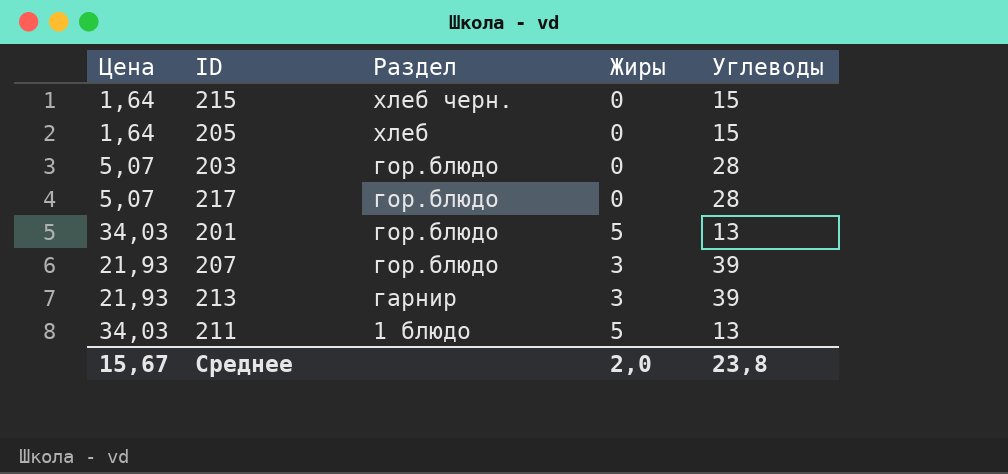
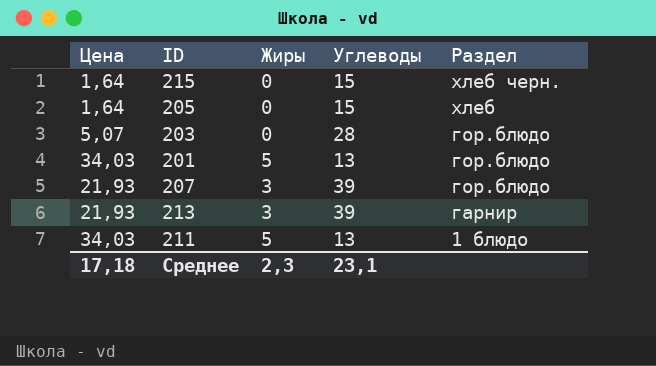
column Раздел | position: 3 -> 5
row 217: 5,07 | гор.блюдо | 0 | 28 -> none
Среднее | Цена: 15,67 -> 17,18
Среднее | Жиры: 2,0 -> 2,3
Среднее | Углеводы: 23,8 -> 23,1

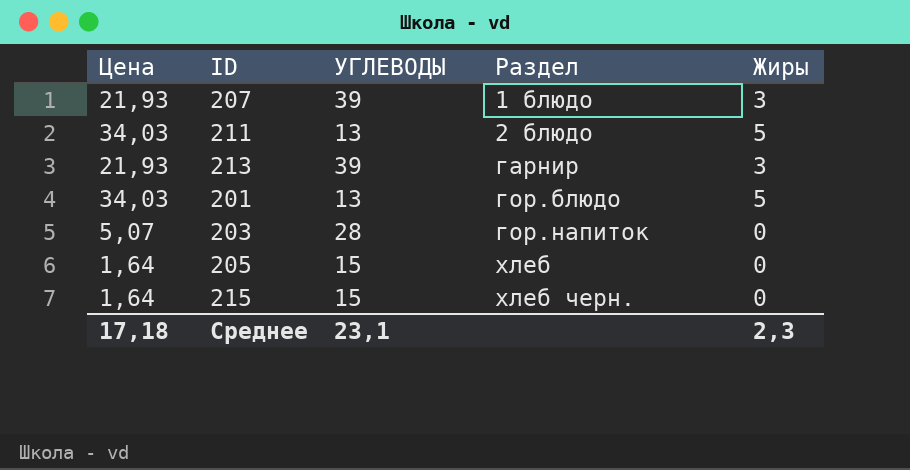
row order: Раздел descending -> Раздел ascending
column name: Углеводы -> УГЛЕВОДЫ
column Жиры | position: 3 -> 5
207 | Раздел: гор.блюдо -> 1 блюдо
211 | Раздел: 1 блюдо -> 2 блюдо
203 | Раздел: гор.блюдо -> гор.напиток

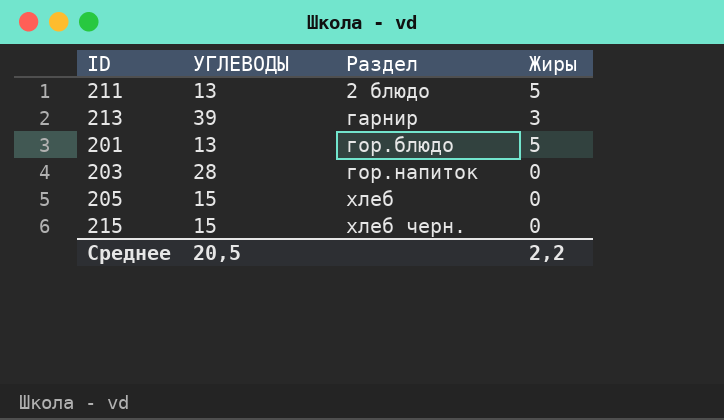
column Цена | position: 1 -> none
row 207: 21,93 | 39 | 1 блюдо | 3 -> none
Среднее | УГЛЕВОДЫ: 23,1 -> 20,5
Среднее | Жиры: 2,3 -> 2,2

